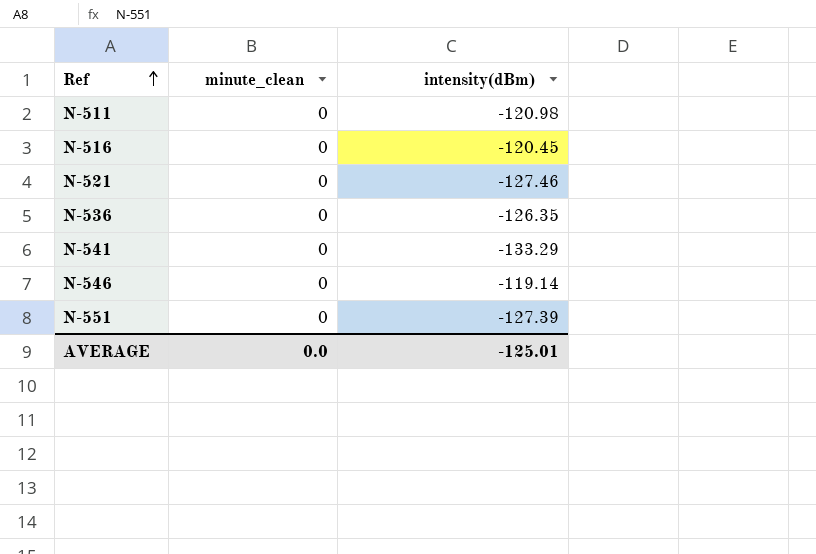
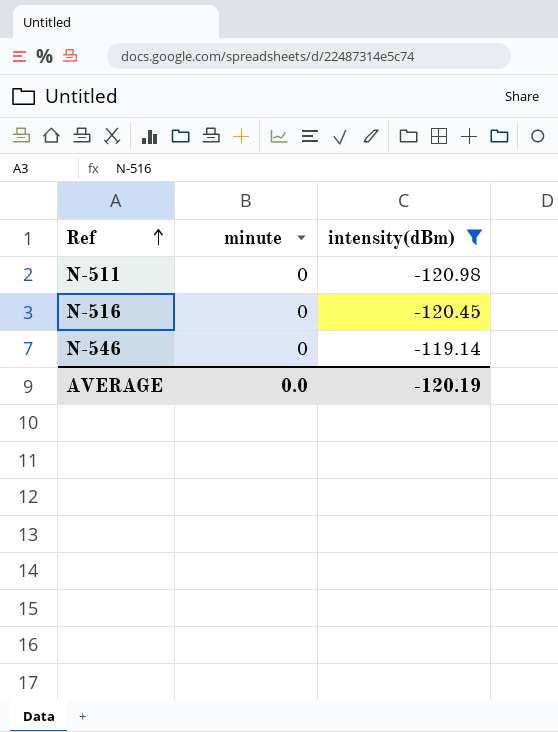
filter: none -> intensity(dBm) >= -120.98
column name: minute_clean -> minute
AVERAGE | intensity(dBm): -125.01 -> -120.19

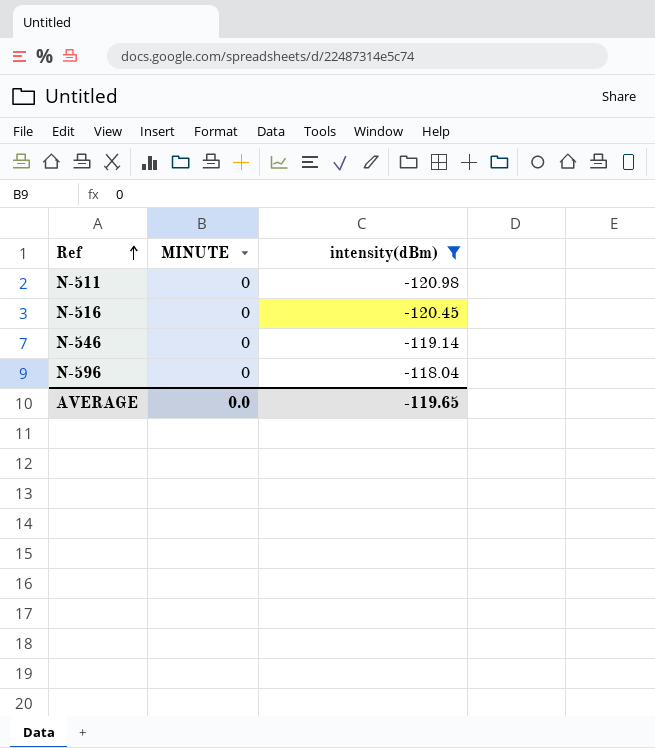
column name: minute -> MINUTE
row N-596: none -> 0 | -118.04
AVERAGE | intensity(dBm): -120.19 -> -119.65

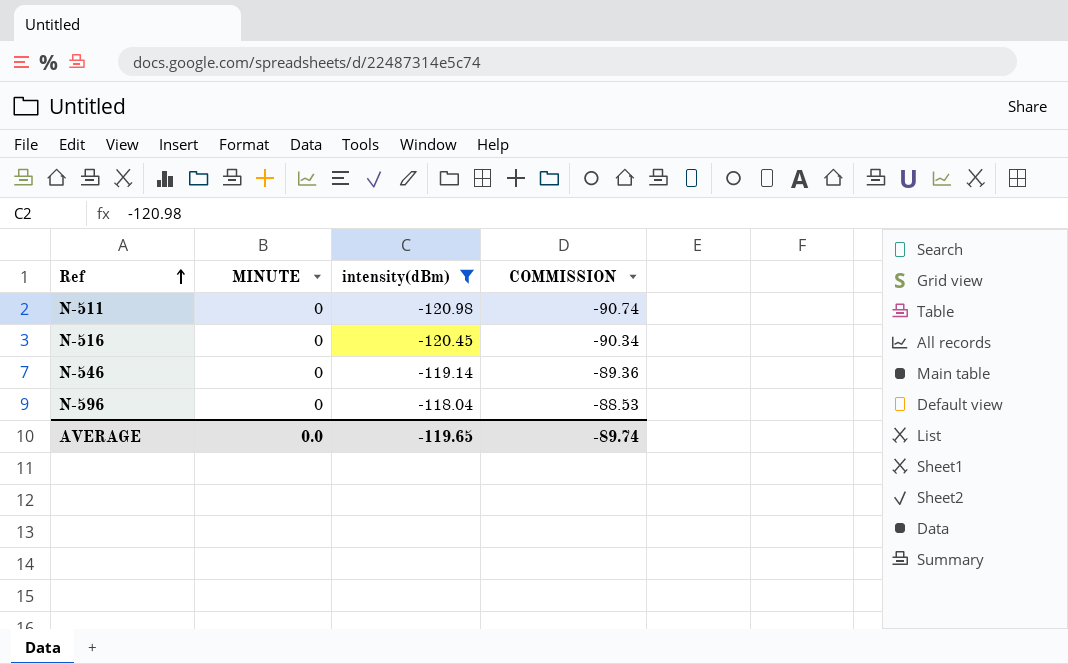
column COMMISSION | formula: none -> [intensity(dBm)] * 0.75

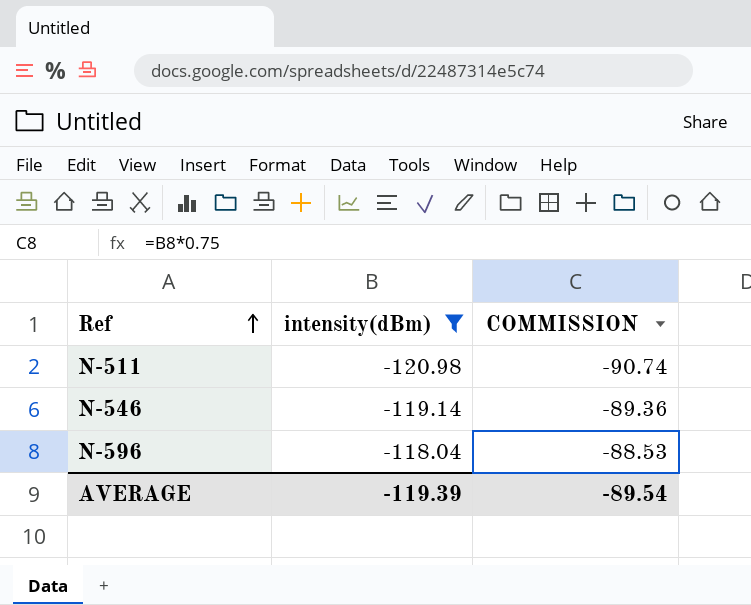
column MINUTE | position: 2 -> none
row N-516: 0 | -120.45 | -90.34 -> none
AVERAGE | intensity(dBm): -119.65 -> -119.39
AVERAGE | COMMISSION: -89.74 -> -89.54

